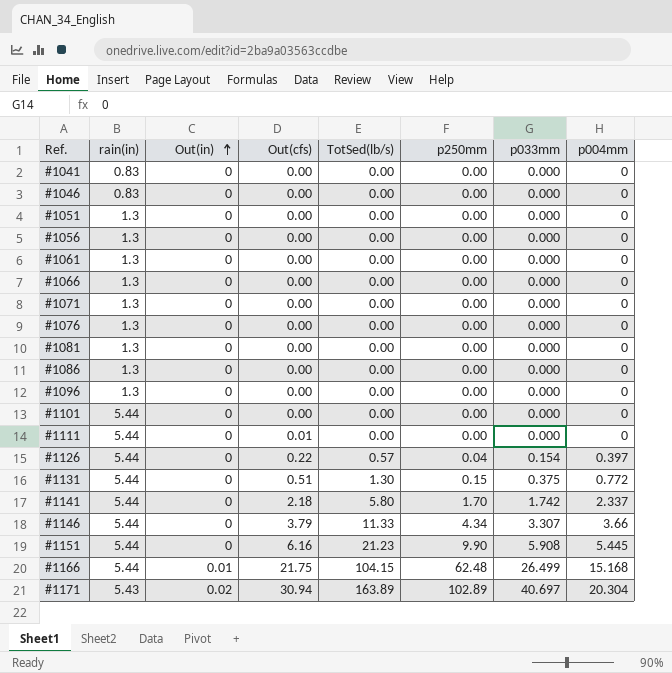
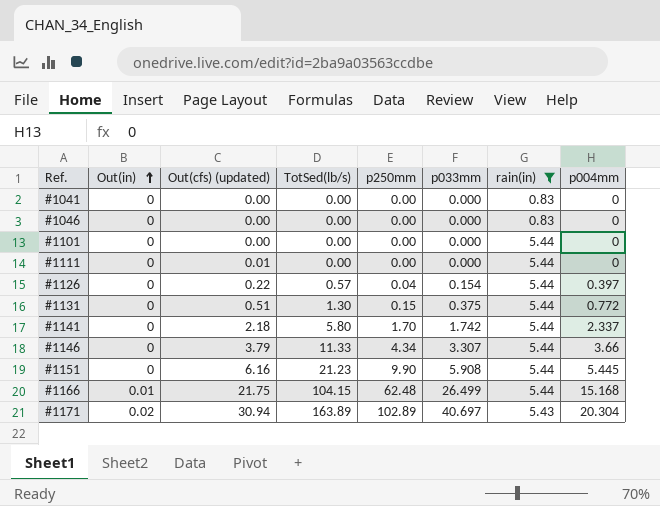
filter: none -> rain(in) != 1.3
column name: Out(cfs) -> Out(cfs) (updated)
column rain(in) | position: 2 -> 7

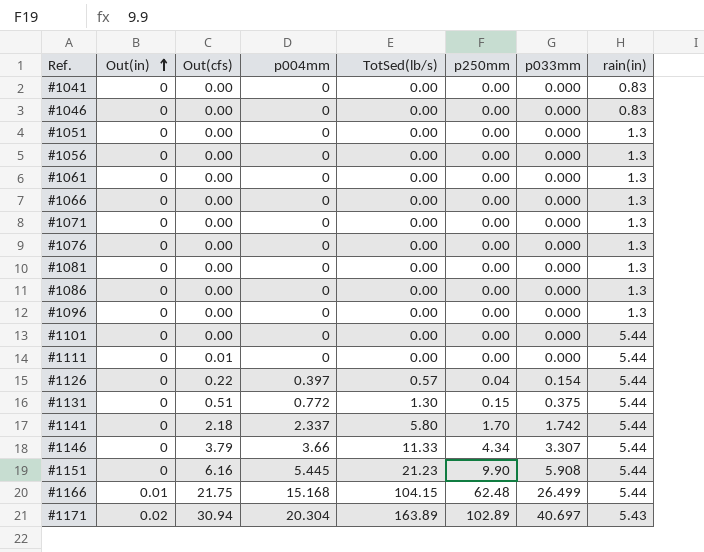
filter: rain(in) != 1.3 -> none
column name: Out(cfs) (updated) -> Out(cfs)
column p004mm | position: 8 -> 4

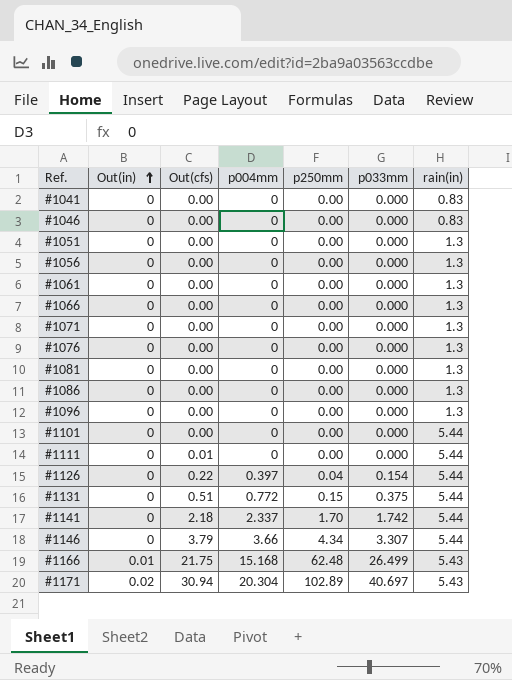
column TotSed(lb/s) | position: 5 -> none
row #1151: 0 | 6.16 | 5.445 | 21.23 | 9.90 | 5.908 | 5.44 -> none
#1166 | rain(in): 5.44 -> 5.43

